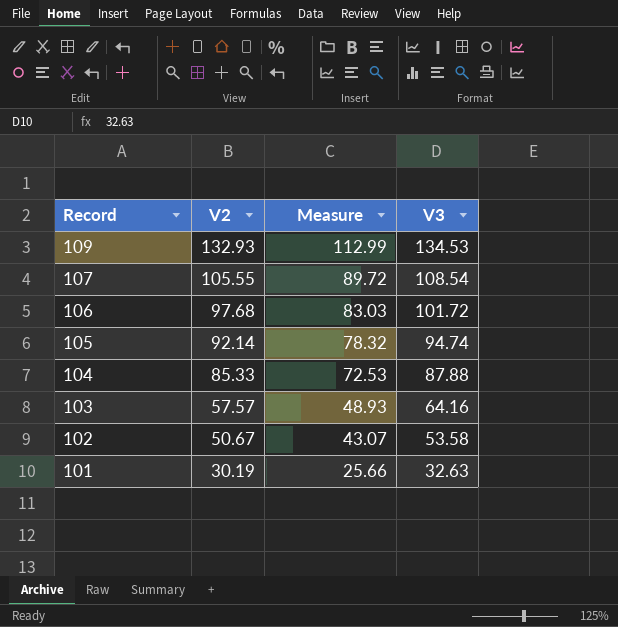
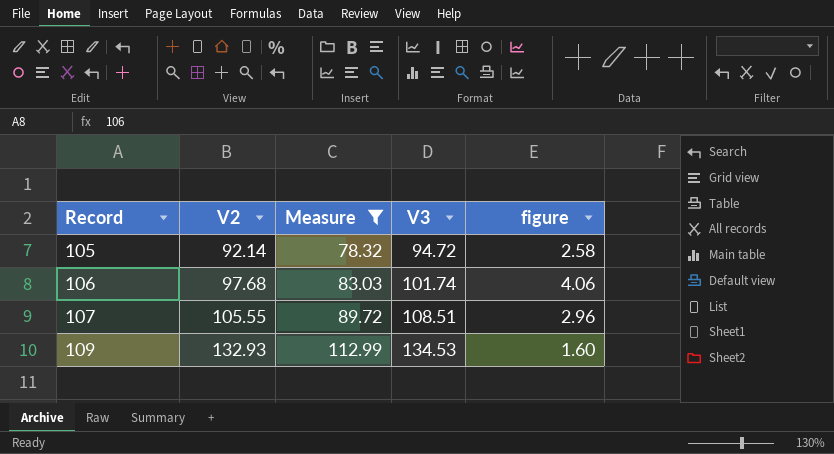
filter: none -> Measure >= 78.32
row order: Record descending -> Record ascending
column figure | formula: none -> [V3] - [V2]
105 | V3: 94.74 -> 94.72
106 | V3: 101.72 -> 101.74
107 | V3: 108.54 -> 108.51

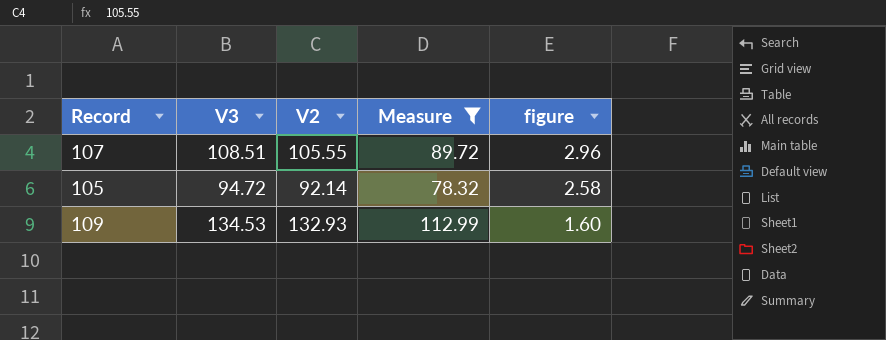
row order: Record ascending -> figure descending
column V3 | position: 4 -> 2
row 106: 97.68 | 83.03 | 101.74 | 4.06 -> none

